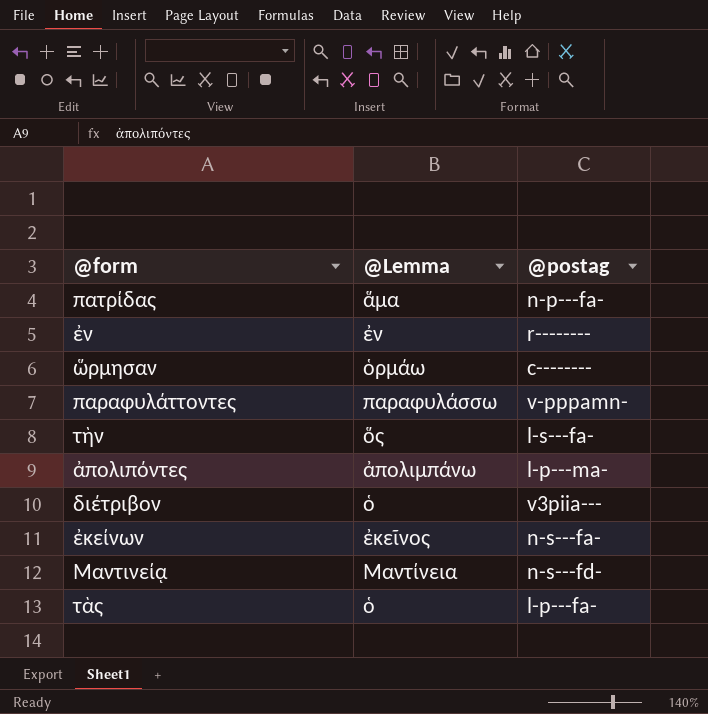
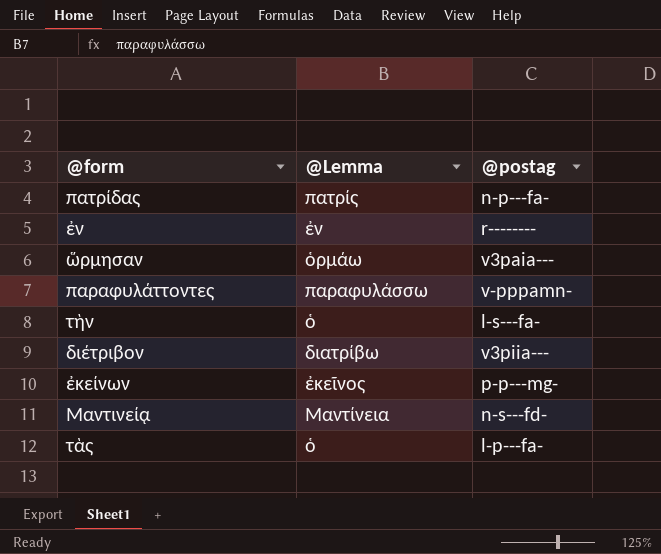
row ἀπολιπόντες: ἀπολιμπάνω | l-p---ma- -> none
πατρίδας | @Lemma: ἅμα -> πατρίς
ὥρμησαν | @postag: c-------- -> v3paia---
τὴν | @Lemma: ὅς -> ὁ
διέτριβον | @Lemma: ὁ -> διατρίβω
ἐκείνων | @postag: n-s---fa- -> p-p---mg-

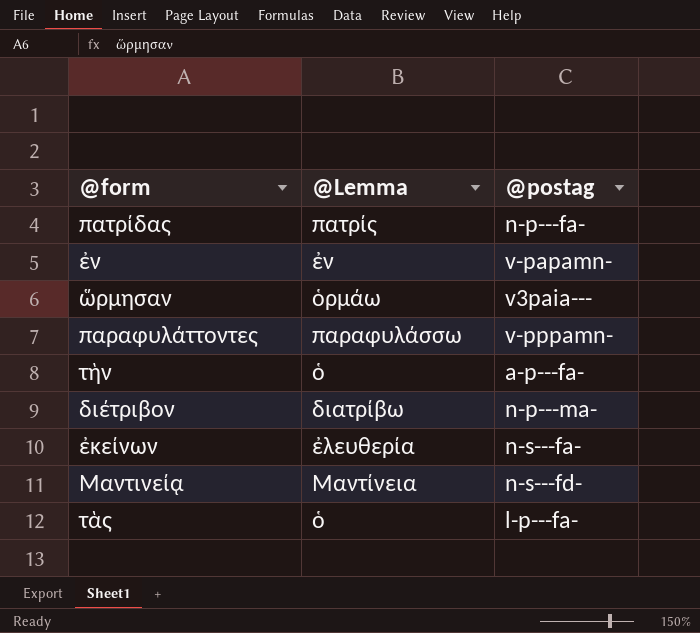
ἐν | @postag: r-------- -> v-papamn-
τὴν | @postag: l-s---fa- -> a-p---fa-
διέτριβον | @postag: v3piia--- -> n-p---ma-
ἐκείνων | @Lemma: ἐκεῖνος -> ἐλευθερία
ἐκείνων | @postag: p-p---mg- -> n-s---fa-

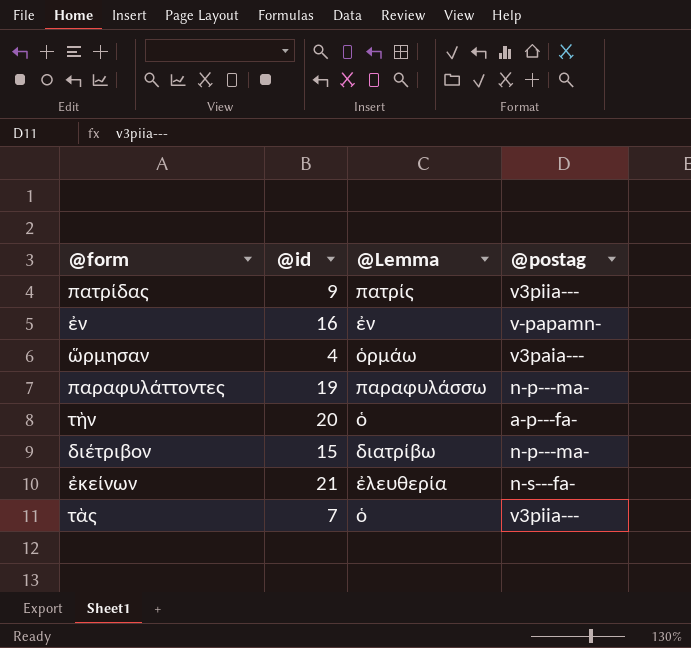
column @id | position: none -> 2
row Μαντινείᾳ: Μαντίνεια | n-s---fd- -> none
πατρίδας | @postag: n-p---fa- -> v3piia---
παραφυλάττοντες | @postag: v-pppamn- -> n-p---ma-
τὰς | @postag: l-p---fa- -> v3piia---

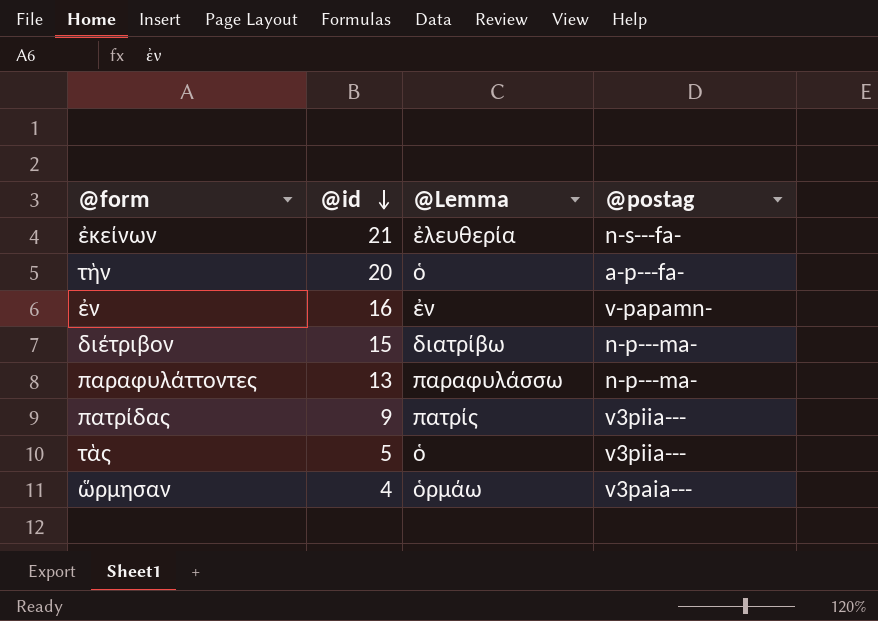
row order: none -> @id descending
παραφυλάττοντες | @id: 19 -> 13
τὰς | @id: 7 -> 5

